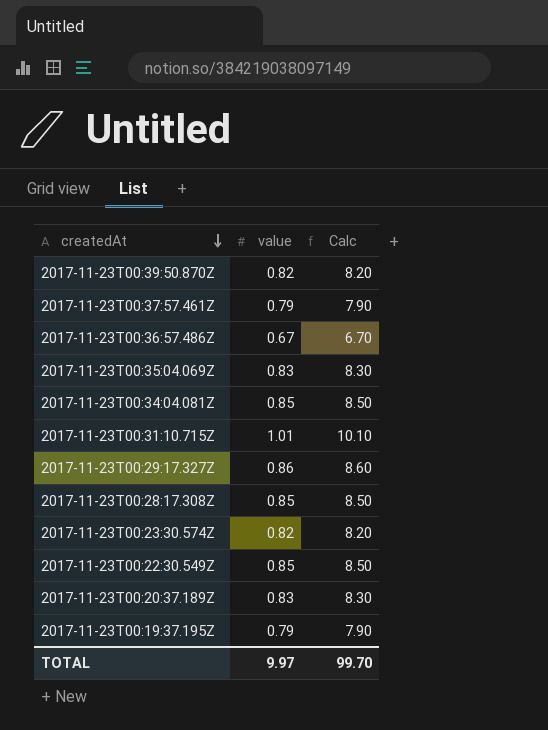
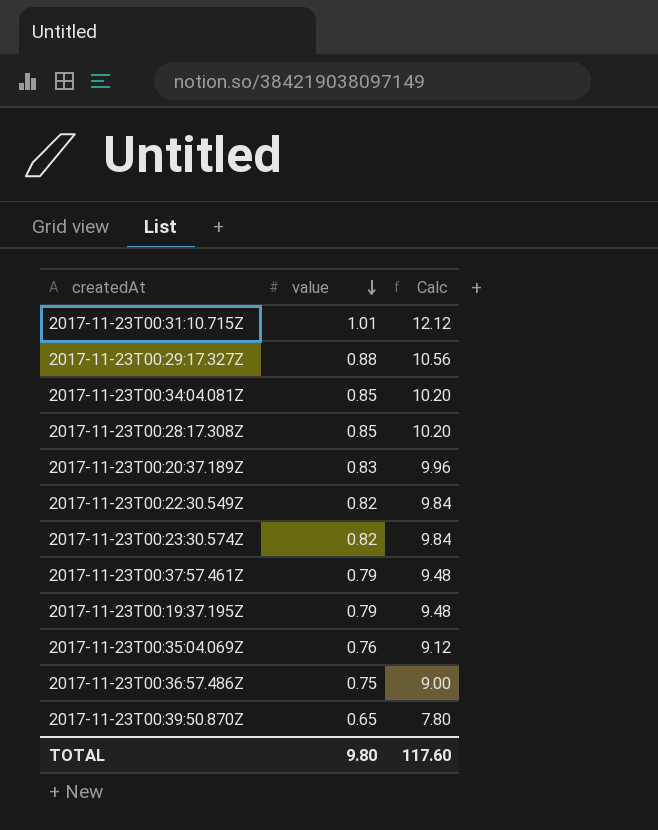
row order: createdAt descending -> value descending
column Calc | formula: [value] * 10 -> [value] * 12
2017-11-23T00:29:17.327Z | value: 0.86 -> 0.88
2017-11-23T00:22:30.549Z | value: 0.85 -> 0.82
2017-11-23T00:35:04.069Z | value: 0.83 -> 0.76
2017-11-23T00:36:57.486Z | value: 0.67 -> 0.75
2017-11-23T00:39:50.870Z | value: 0.82 -> 0.65
TOTAL | value: 9.97 -> 9.80
TOTAL | Calc: 99.70 -> 117.60

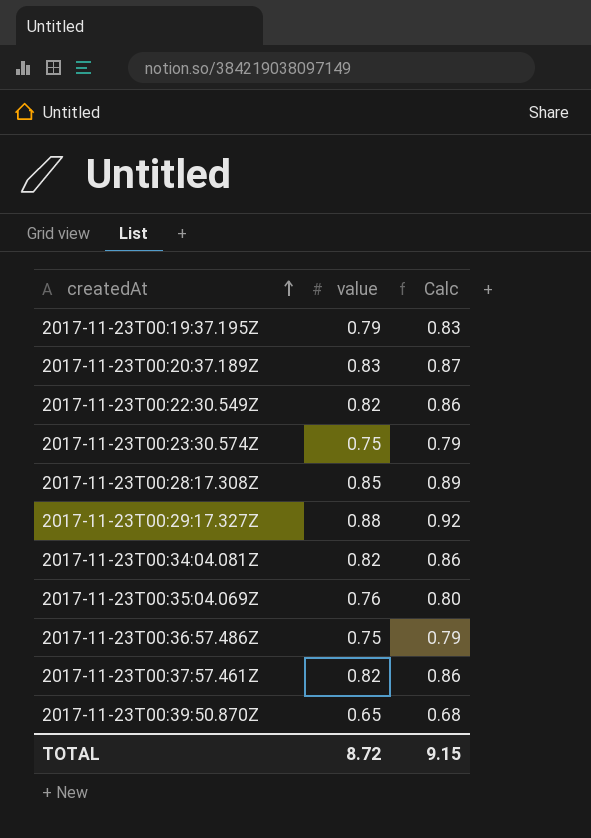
row order: value descending -> createdAt ascending
column Calc | formula: [value] * 12 -> [value] * 1.05
row 2017-11-23T00:31:10.715Z: 1.01 | 12.12 -> none
2017-11-23T00:23:30.574Z | value: 0.82 -> 0.75
2017-11-23T00:34:04.081Z | value: 0.85 -> 0.82
2017-11-23T00:37:57.461Z | value: 0.79 -> 0.82
TOTAL | value: 9.80 -> 8.72
TOTAL | Calc: 117.60 -> 9.15

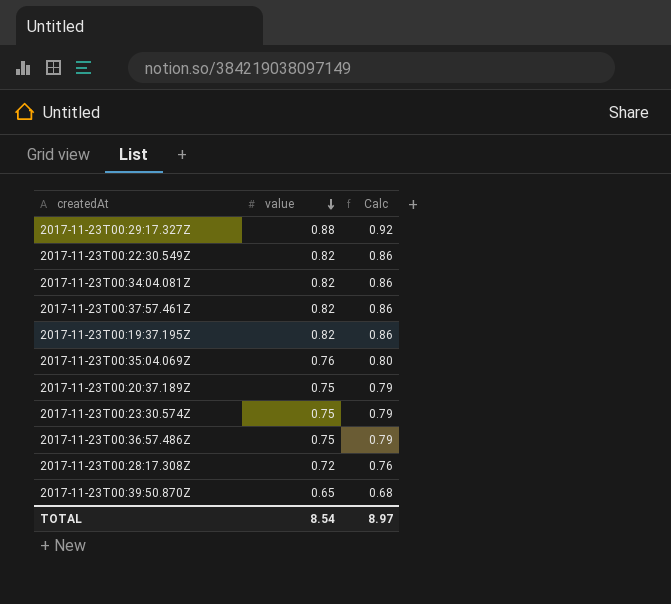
row order: createdAt ascending -> value descending
2017-11-23T00:19:37.195Z | value: 0.79 -> 0.82
2017-11-23T00:19:37.195Z | Calc: 0.83 -> 0.86
2017-11-23T00:20:37.189Z | value: 0.83 -> 0.75
2017-11-23T00:20:37.189Z | Calc: 0.87 -> 0.79
2017-11-23T00:28:17.308Z | value: 0.85 -> 0.72
2017-11-23T00:28:17.308Z | Calc: 0.89 -> 0.76
TOTAL | value: 8.72 -> 8.54
TOTAL | Calc: 9.15 -> 8.97

